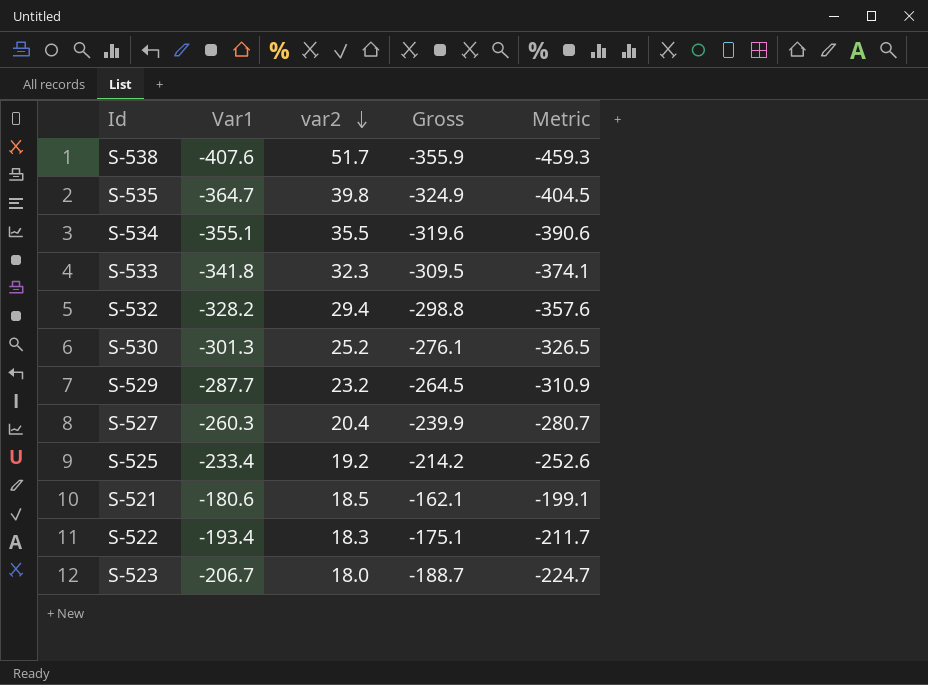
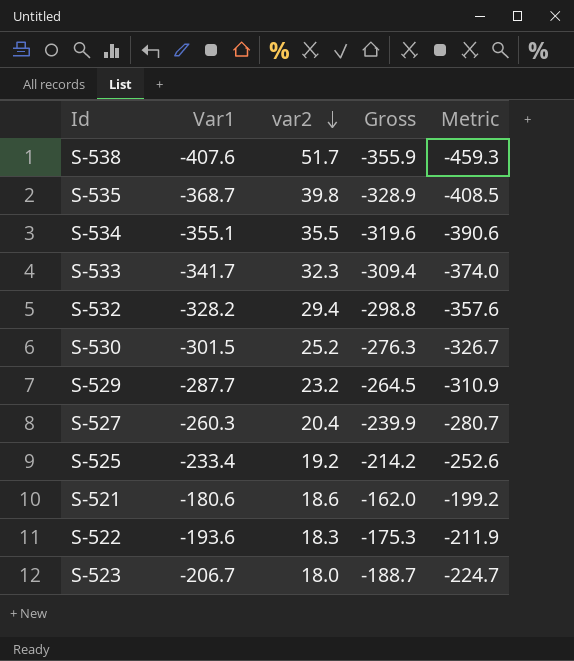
S-535 | Var1: -364.7 -> -368.7
S-535 | Gross: -324.9 -> -328.9
S-535 | Metric: -404.5 -> -408.5
S-533 | Var1: -341.8 -> -341.7
S-533 | Gross: -309.5 -> -309.4
S-533 | Metric: -374.1 -> -374.0
S-530 | Var1: -301.3 -> -301.5
S-530 | Gross: -276.1 -> -276.3
S-530 | Metric: -326.5 -> -326.7
S-521 | var2: 18.5 -> 18.6
S-521 | Gross: -162.1 -> -162.0
S-521 | Metric: -199.1 -> -199.2
S-522 | Var1: -193.4 -> -193.6
S-522 | Gross: -175.1 -> -175.3
S-522 | Metric: -211.7 -> -211.9

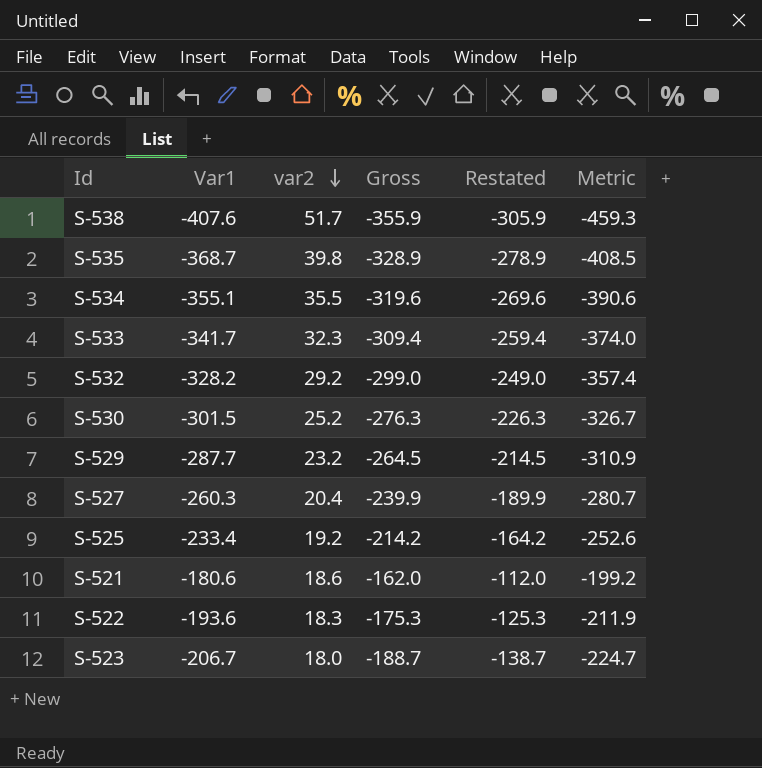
column Restated | formula: none -> [Gross] + 50
S-532 | var2: 29.4 -> 29.2
S-532 | Gross: -298.8 -> -299.0
S-532 | Metric: -357.6 -> -357.4

